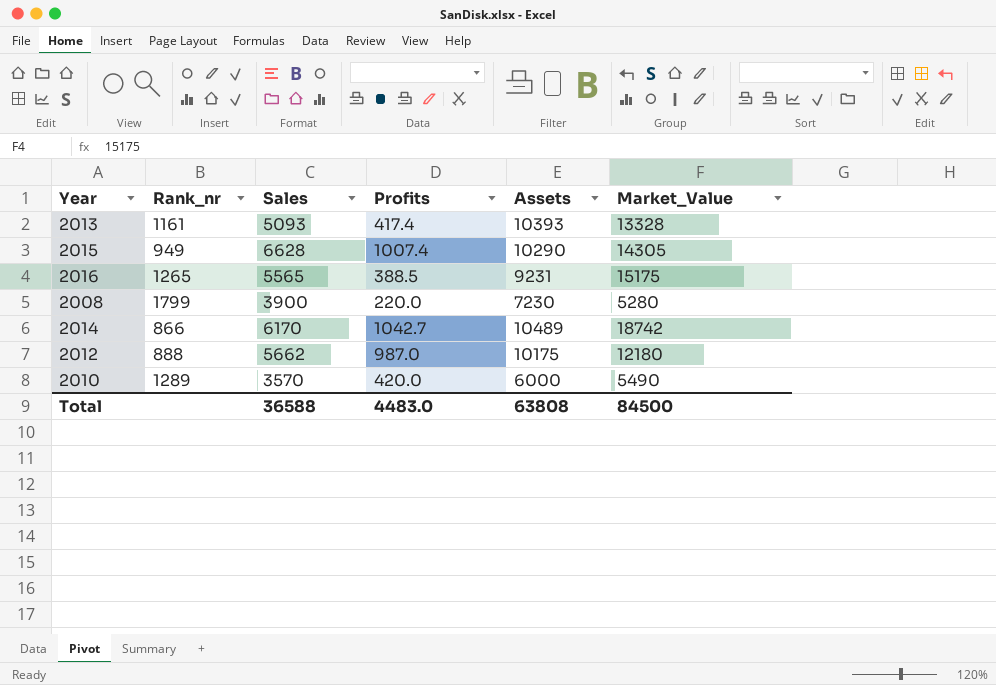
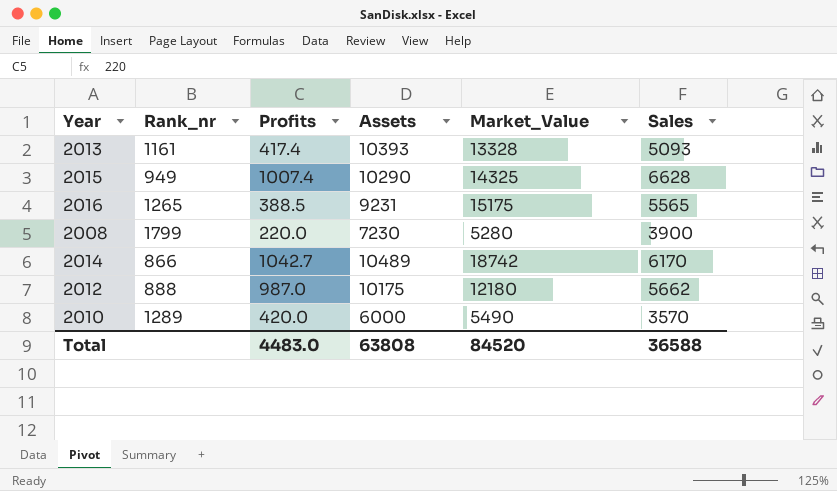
column Sales | position: 3 -> 6
2015 | Market_Value: 14305 -> 14325
Total | Market_Value: 84500 -> 84520

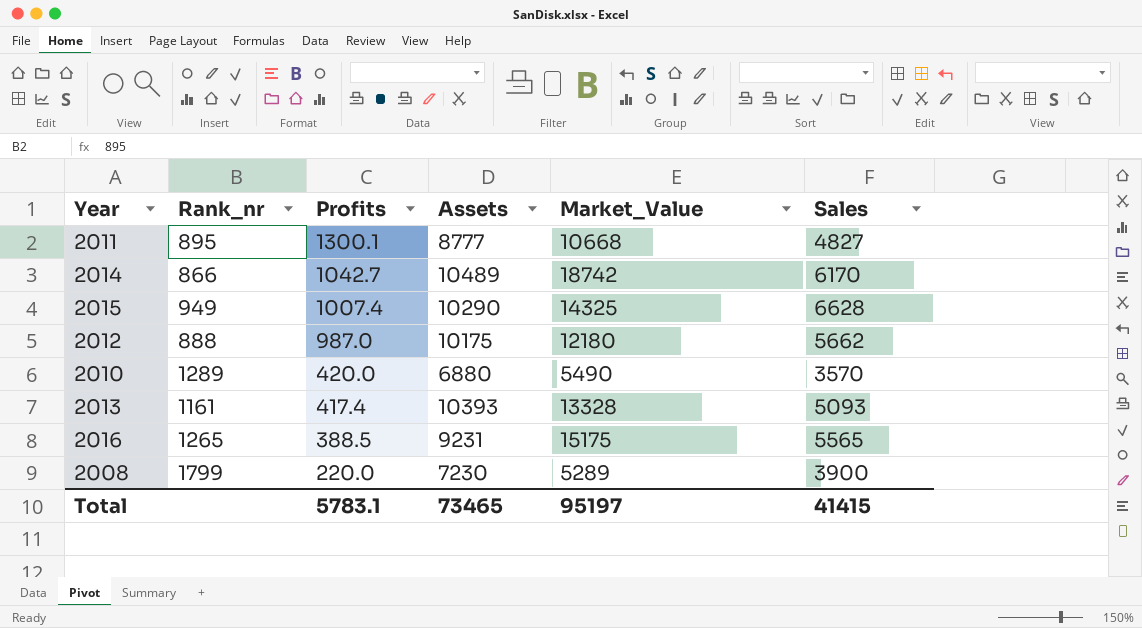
row order: none -> Profits descending
row 2011: none -> 895 | 1300.1 | 8777 | 10668 | 4827
2010 | Assets: 6000 -> 6880
2008 | Market_Value: 5280 -> 5289
Total | Profits: 4483.0 -> 5783.1
Total | Assets: 63808 -> 73465
Total | Market_Value: 84520 -> 95197
Total | Sales: 36588 -> 41415

